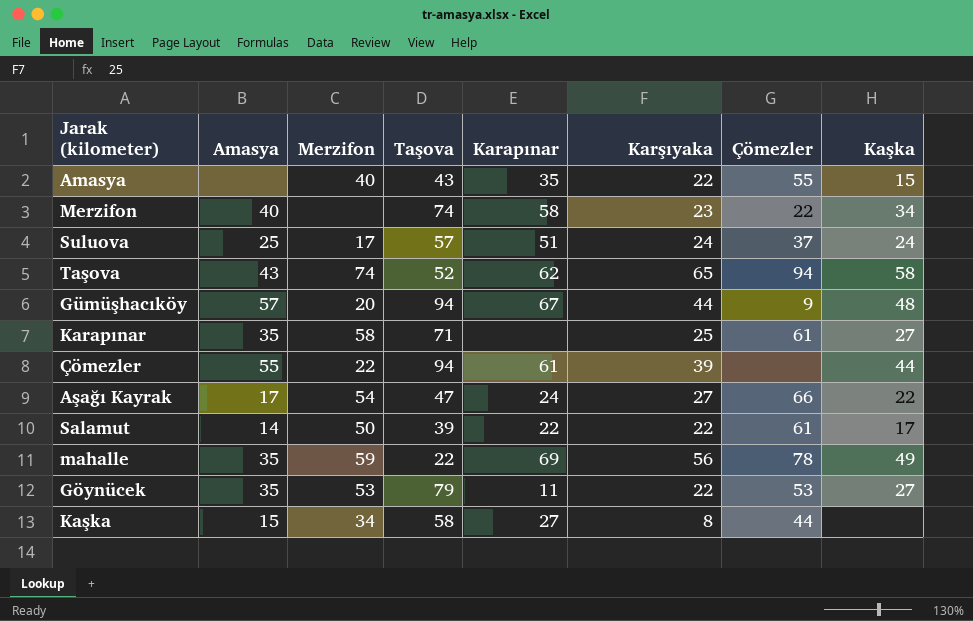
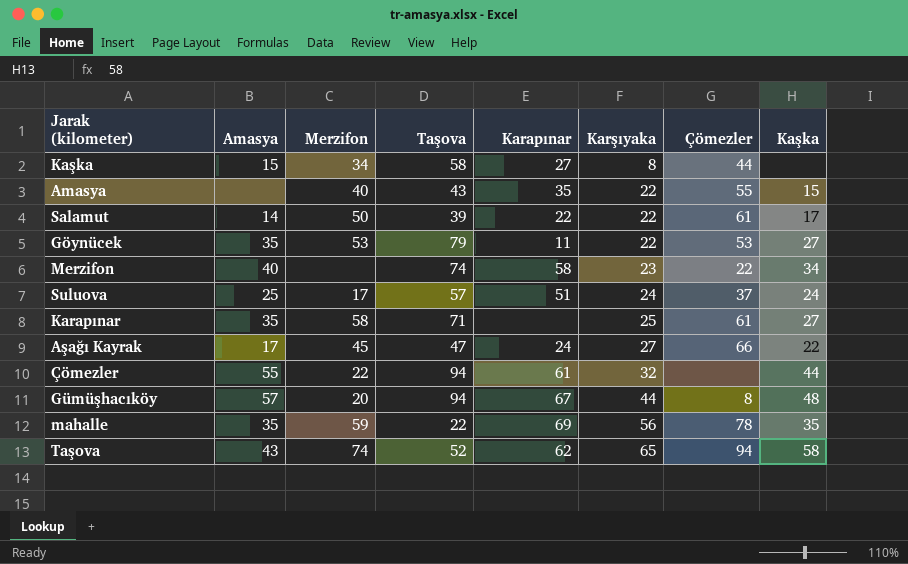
row order: none -> Karşıyaka ascending
Aşağı Kayrak | Merzifon: 54 -> 45
Çömezler | Karşıyaka: 39 -> 32
Gümüşhacıköy | Çömezler: 9 -> 8
mahalle | Kaşka: 49 -> 35

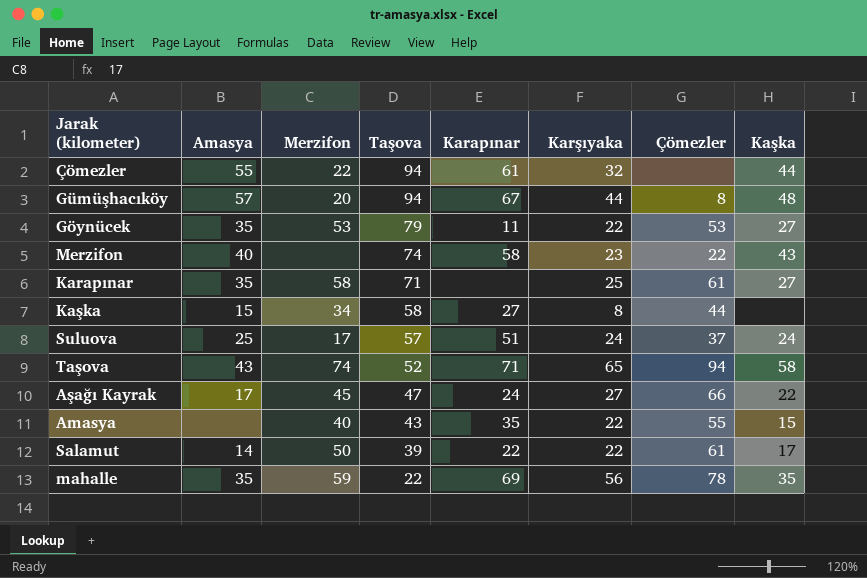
row order: Karşıyaka ascending -> Taşova descending
Merzifon | Kaşka: 34 -> 43
Taşova | Karapınar: 62 -> 71

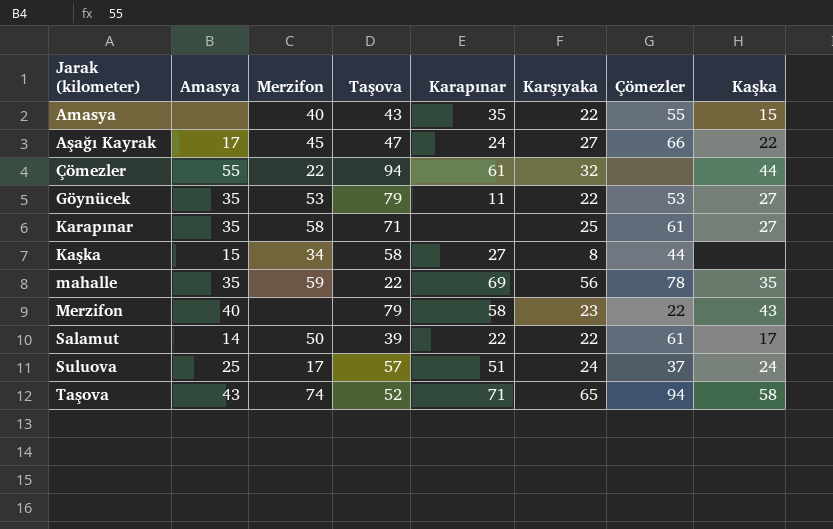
row order: Taşova descending -> Jarak (kilometer) ascending
row Gümüşhacıköy: 57 | 20 | 94 | 67 | 44 | 8 | 48 -> none
Merzifon | Taşova: 74 -> 79

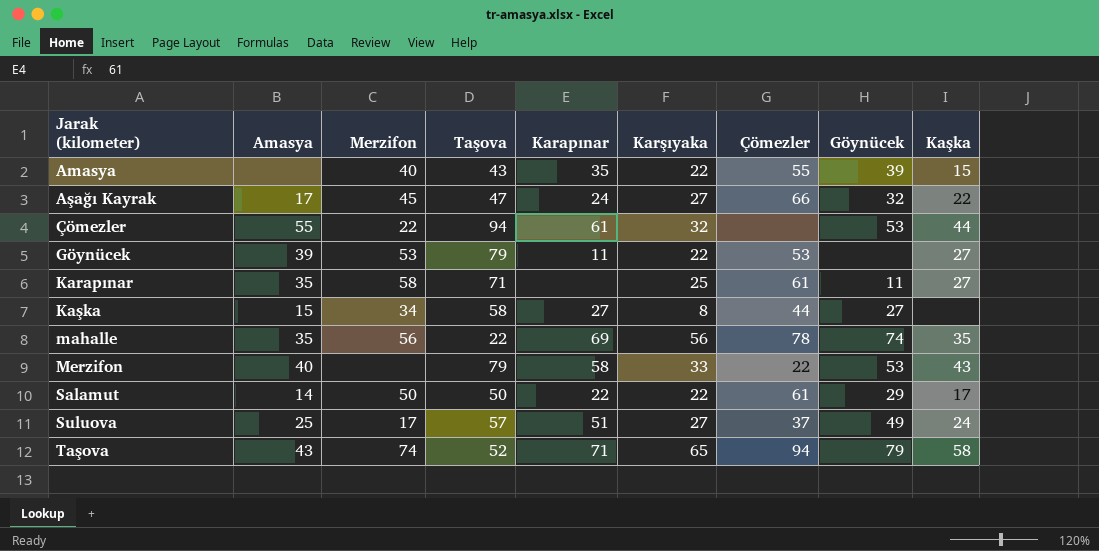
column Göynücek | position: none -> 8
Göynücek | Amasya: 35 -> 39
mahalle | Merzifon: 59 -> 56
Merzifon | Karşıyaka: 23 -> 33
Salamut | Taşova: 39 -> 50
Suluova | Karşıyaka: 24 -> 27

